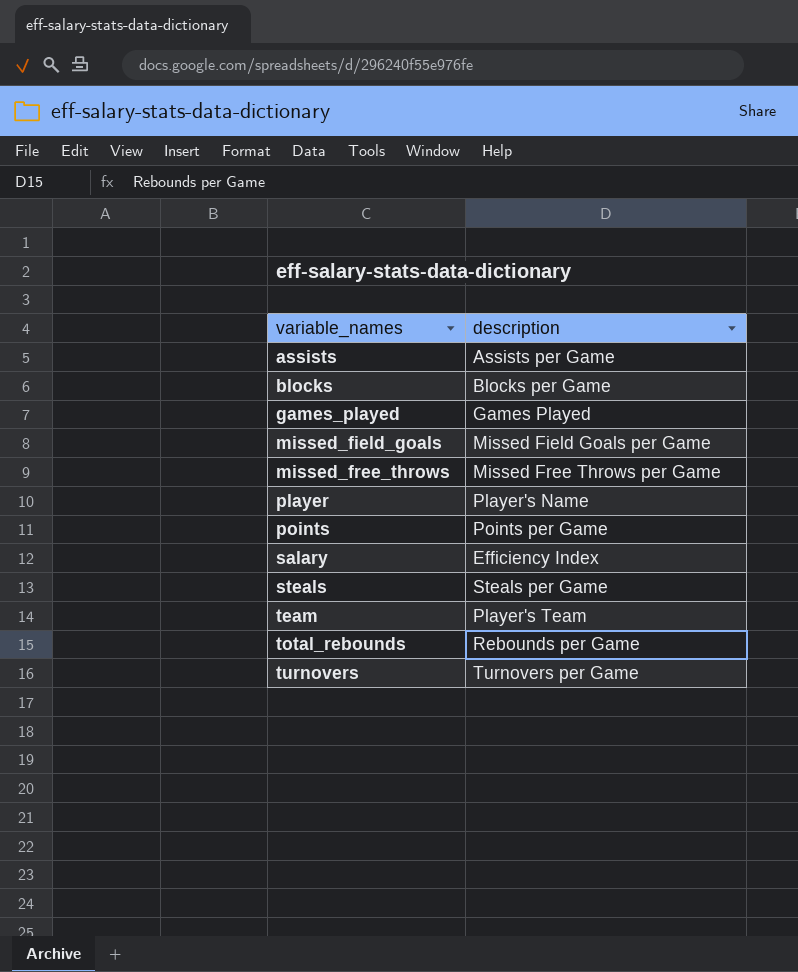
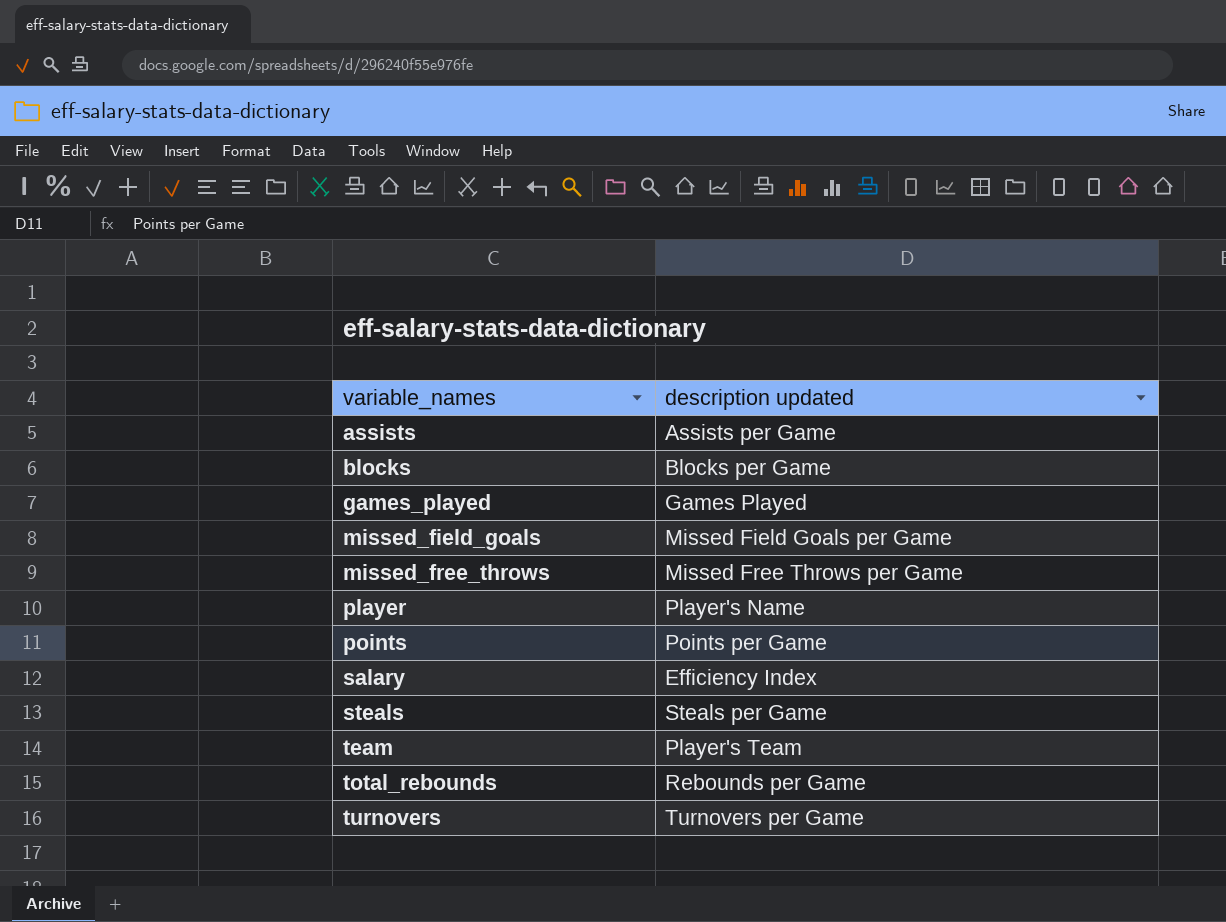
column name: description -> description updated

